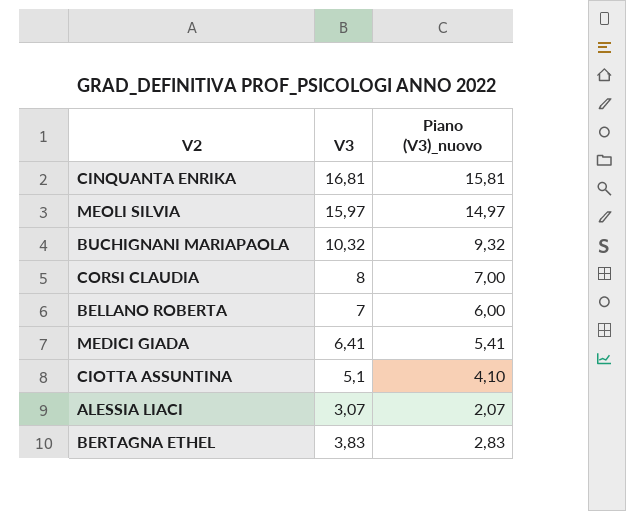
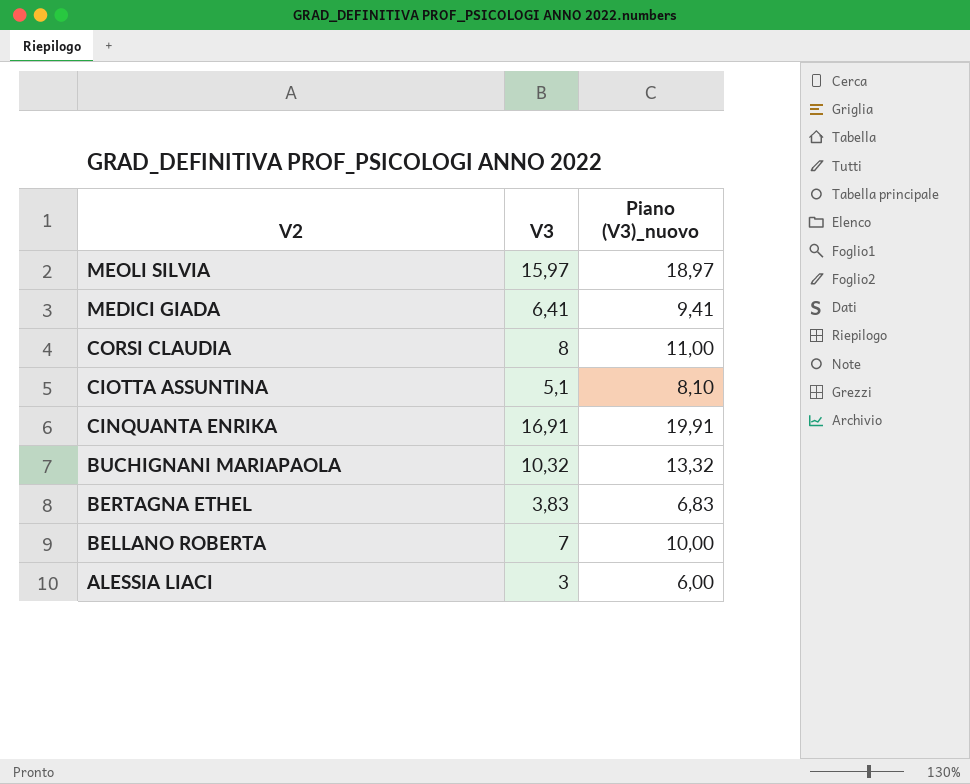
row order: none -> V2 descending
column Piano (V3)_nuovo | formula: [V3] - 1 -> [V3] + 3
CINQUANTA ENRIKA | V3: 16,81 -> 16,91
ALESSIA LIACI | V3: 3,07 -> 3

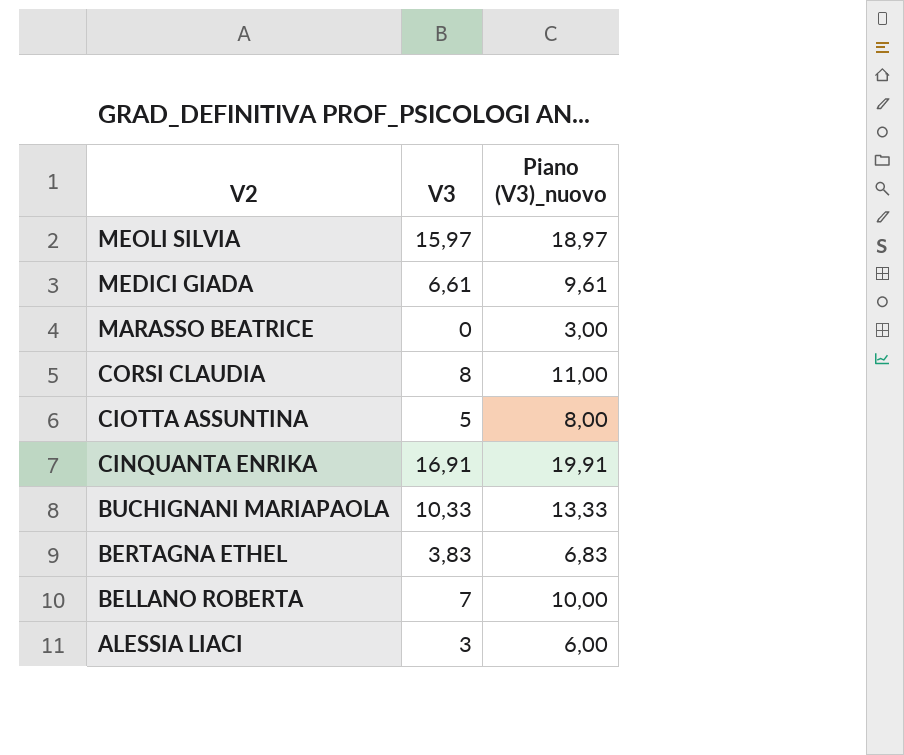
MEDICI GIADA | V3: 6,41 -> 6,61
MEDICI GIADA | Piano (V3)_nuovo: 9,41 -> 9,61
row MARASSO BEATRICE: none -> 0 | 3,00
CIOTTA ASSUNTINA | V3: 5,1 -> 5
CIOTTA ASSUNTINA | Piano (V3)_nuovo: 8,10 -> 8,00
BUCHIGNANI MARIAPAOLA | V3: 10,32 -> 10,33
BUCHIGNANI MARIAPAOLA | Piano (V3)_nuovo: 13,32 -> 13,33

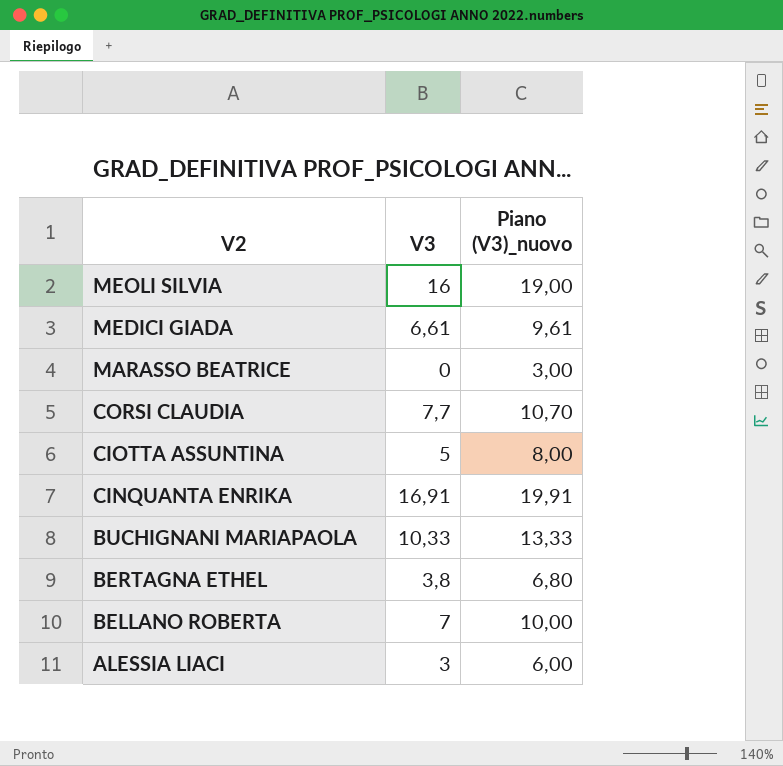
MEOLI SILVIA | V3: 15,97 -> 16
MEOLI SILVIA | Piano (V3)_nuovo: 18,97 -> 19,00
CORSI CLAUDIA | V3: 8 -> 7,7
CORSI CLAUDIA | Piano (V3)_nuovo: 11,00 -> 10,70
BERTAGNA ETHEL | V3: 3,83 -> 3,8
BERTAGNA ETHEL | Piano (V3)_nuovo: 6,83 -> 6,80

